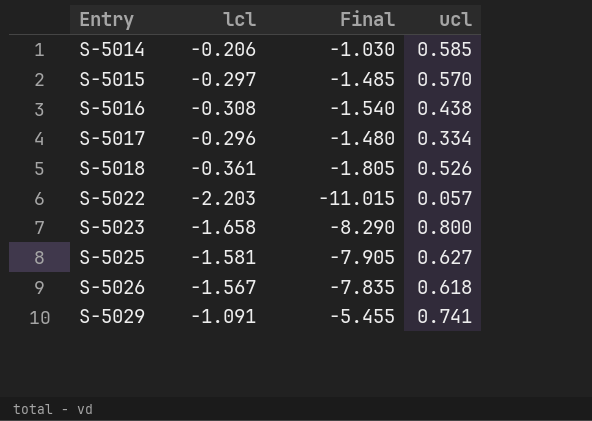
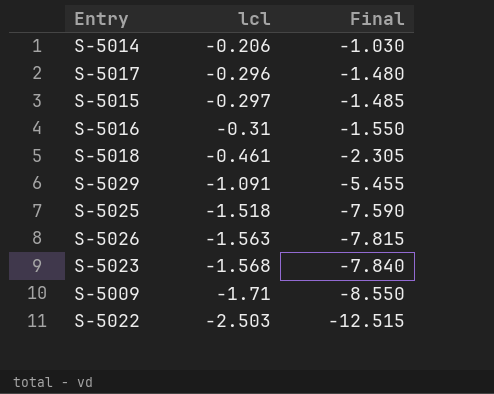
row order: Entry ascending -> lcl descending
column ucl | position: 4 -> none
S-5016 | lcl: -0.308 -> -0.31
S-5016 | Final: -1.540 -> -1.550
S-5018 | lcl: -0.361 -> -0.461
S-5018 | Final: -1.805 -> -2.305
S-5025 | lcl: -1.581 -> -1.518
S-5025 | Final: -7.905 -> -7.590
S-5026 | lcl: -1.567 -> -1.563
S-5026 | Final: -7.835 -> -7.815
S-5023 | lcl: -1.658 -> -1.568
S-5023 | Final: -8.290 -> -7.840
row S-5009: none -> -1.71 | -8.550
S-5022 | lcl: -2.203 -> -2.503
S-5022 | Final: -11.015 -> -12.515

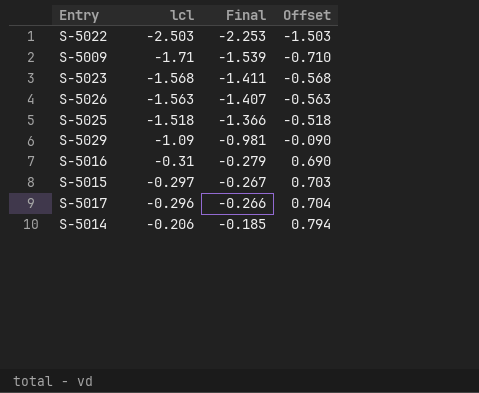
row order: lcl descending -> lcl ascending
column Final | formula: [lcl] * 5 -> [lcl] * 0.9
column Offset | formula: none -> [lcl] + 1
row S-5018: -0.461 | -2.305 -> none
S-5029 | lcl: -1.091 -> -1.09

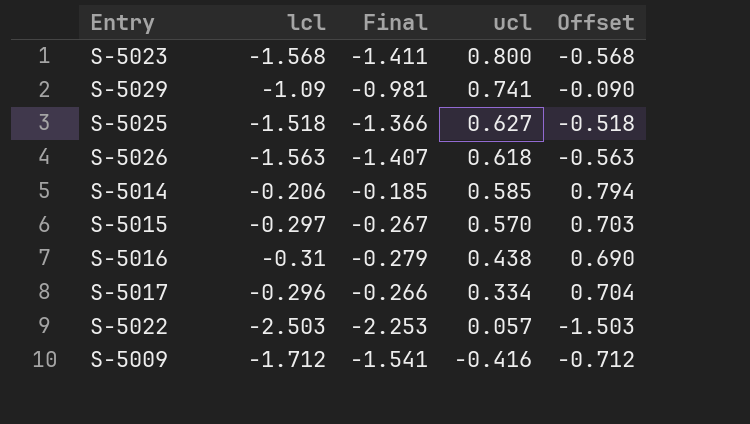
row order: lcl ascending -> ucl descending
column ucl | position: none -> 4
S-5009 | lcl: -1.71 -> -1.712
S-5009 | Final: -1.539 -> -1.541
S-5009 | Offset: -0.710 -> -0.712

